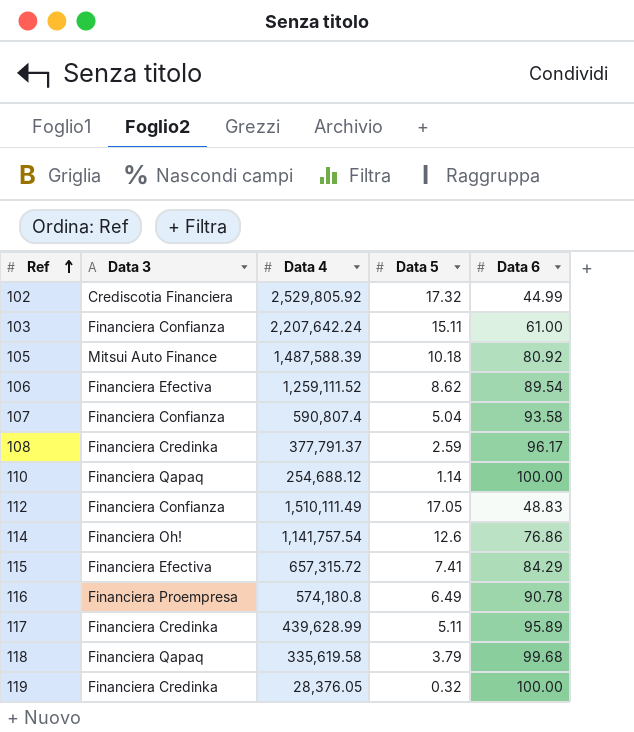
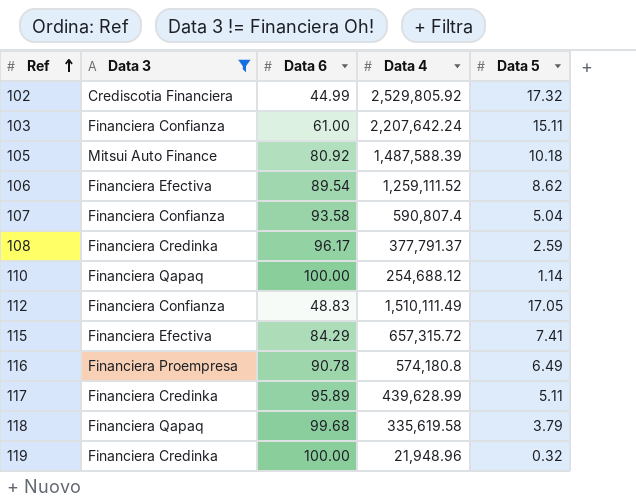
filter: none -> Data 3 != Financiera Oh!
column Data 6 | position: 5 -> 3
119 | Data 4: 28,376.05 -> 21,948.96

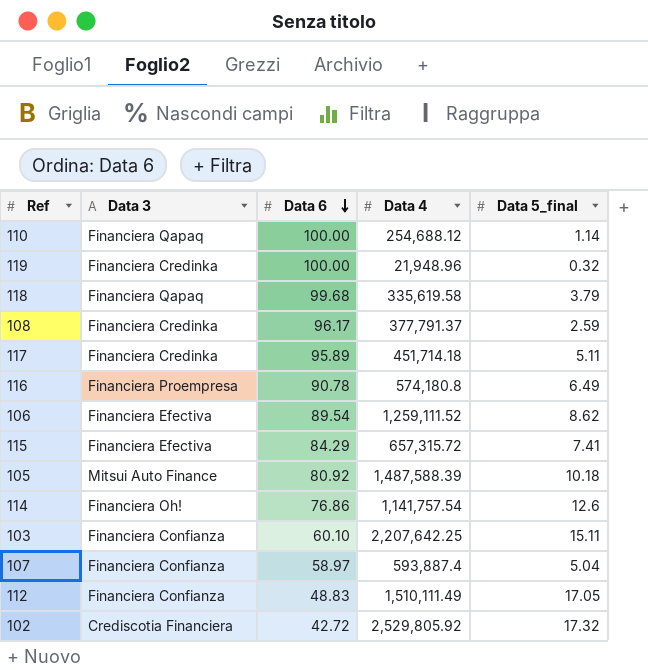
filter: Data 3 != Financiera Oh! -> none
row order: Ref ascending -> Data 6 descending
column name: Data 5 -> Data 5_final
117 | Data 4: 439,628.99 -> 451,714.18
103 | Data 6: 61.00 -> 60.10
103 | Data 4: 2,207,642.24 -> 2,207,642.25
107 | Data 6: 93.58 -> 58.97
107 | Data 4: 590,807.4 -> 593,887.4
102 | Data 6: 44.99 -> 42.72

